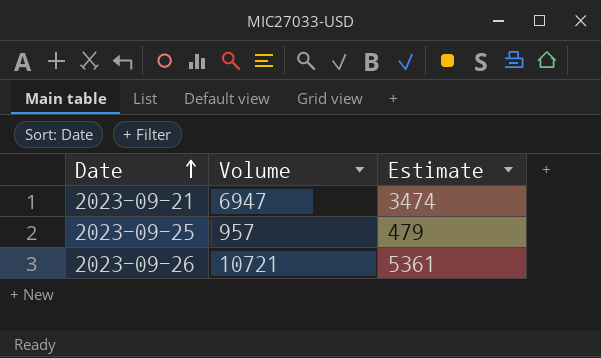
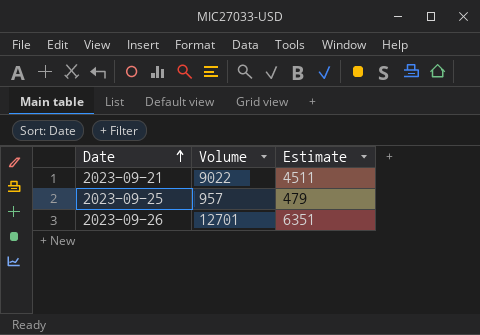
2023-09-21 | Volume: 6947 -> 9022
2023-09-21 | Estimate: 3474 -> 4511
2023-09-26 | Volume: 10721 -> 12701
2023-09-26 | Estimate: 5361 -> 6351

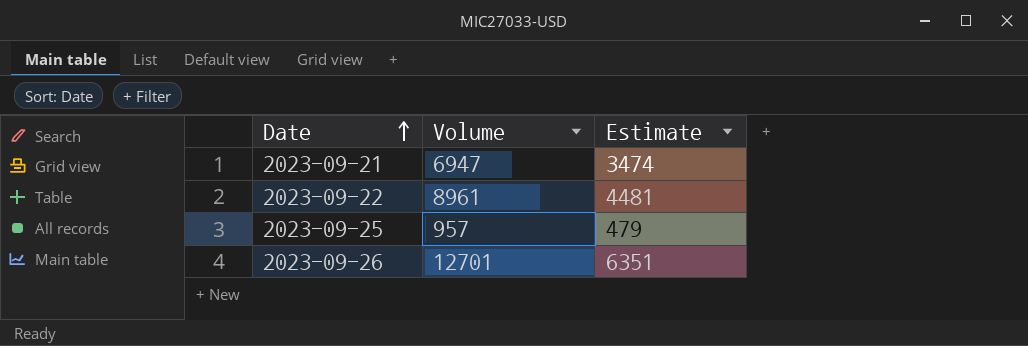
2023-09-21 | Volume: 9022 -> 6947
2023-09-21 | Estimate: 4511 -> 3474
row 2023-09-22: none -> 8961 | 4481

